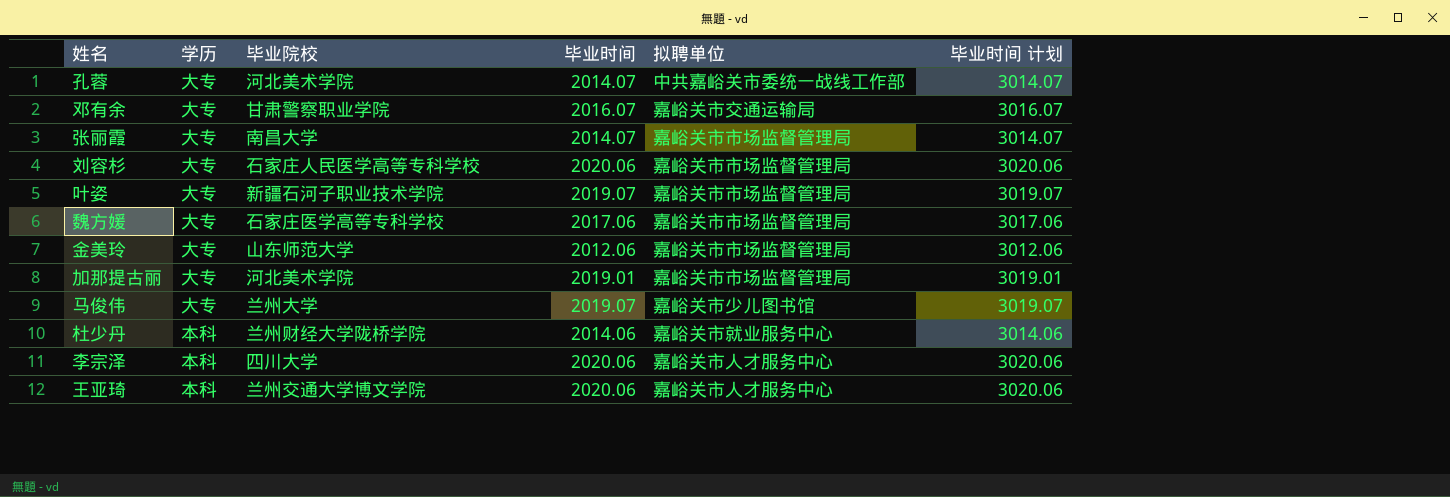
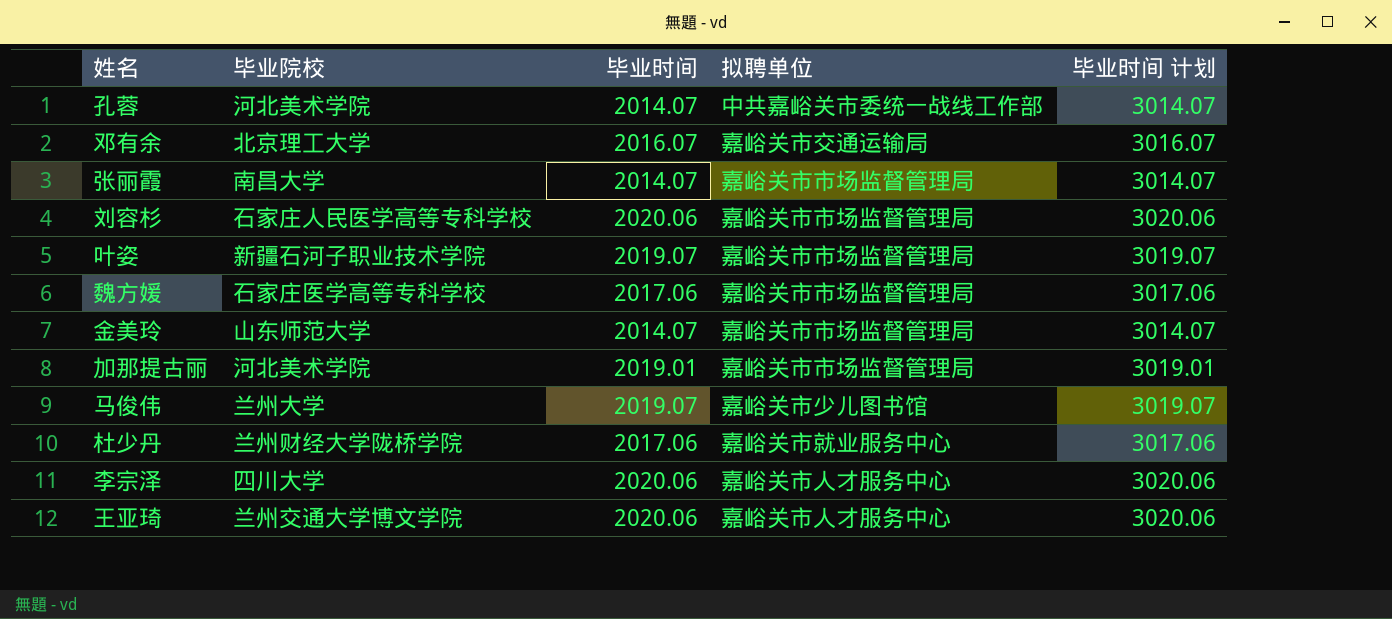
column 学历 | position: 2 -> none
邓有余 | 毕业院校: 甘肃警察职业学院 -> 北京理工大学
金美玲 | 毕业时间: 2012.06 -> 2014.07
金美玲 | 毕业时间 计划: 3012.06 -> 3014.07
杜少丹 | 毕业时间: 2014.06 -> 2017.06
杜少丹 | 毕业时间 计划: 3014.06 -> 3017.06

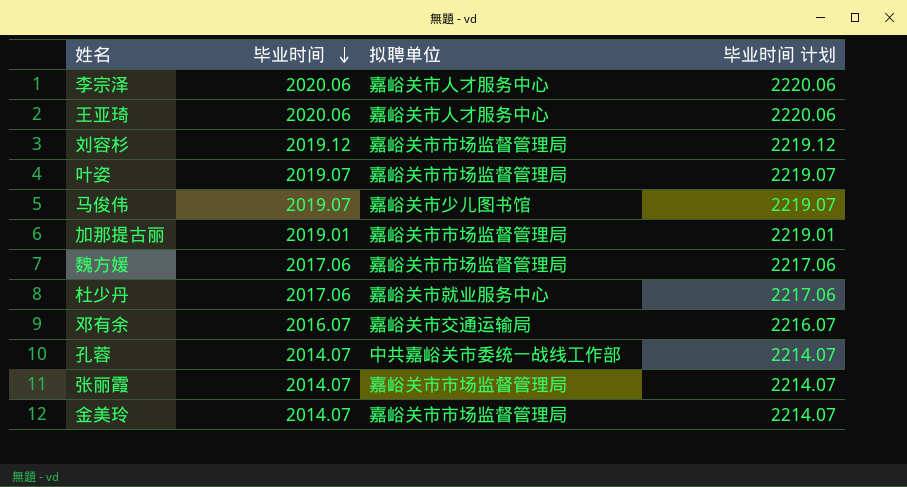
row order: none -> 毕业时间 descending
column 毕业院校 | position: 2 -> none
column 毕业时间 计划 | formula: [毕业时间] + 1000 -> [毕业时间] + 200
刘容杉 | 毕业时间: 2020.06 -> 2019.12

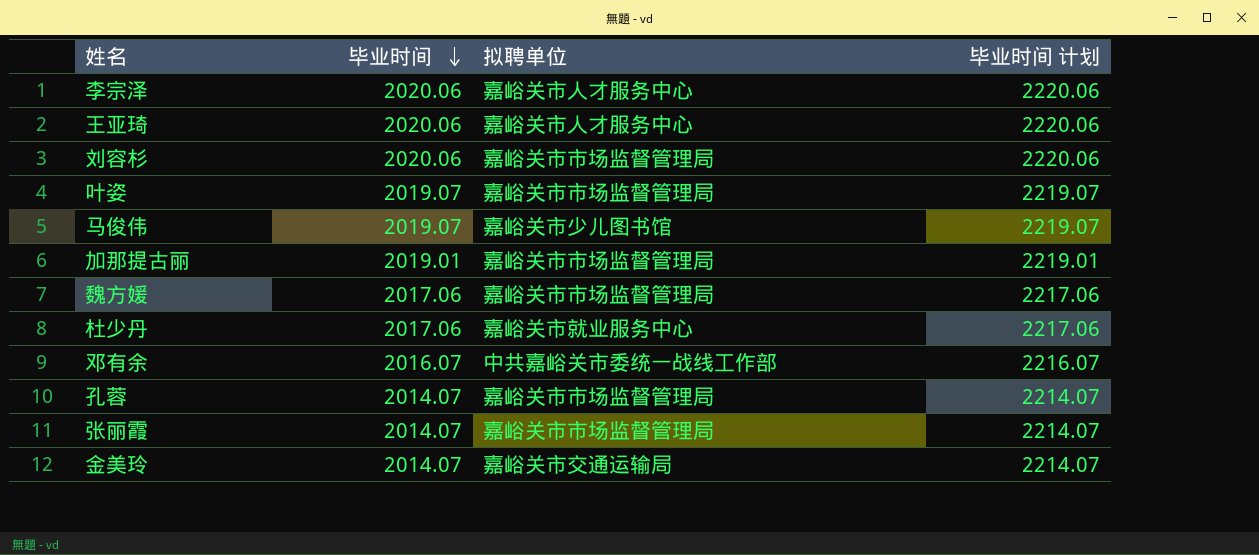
刘容杉 | 毕业时间: 2019.12 -> 2020.06
刘容杉 | 毕业时间 计划: 2219.12 -> 2220.06
邓有余 | 拟聘单位: 嘉峪关市交通运输局 -> 中共嘉峪关市委统一战线工作部
孔蓉 | 拟聘单位: 中共嘉峪关市委统一战线工作部 -> 嘉峪关市市场监督管理局
金美玲 | 拟聘单位: 嘉峪关市市场监督管理局 -> 嘉峪关市交通运输局

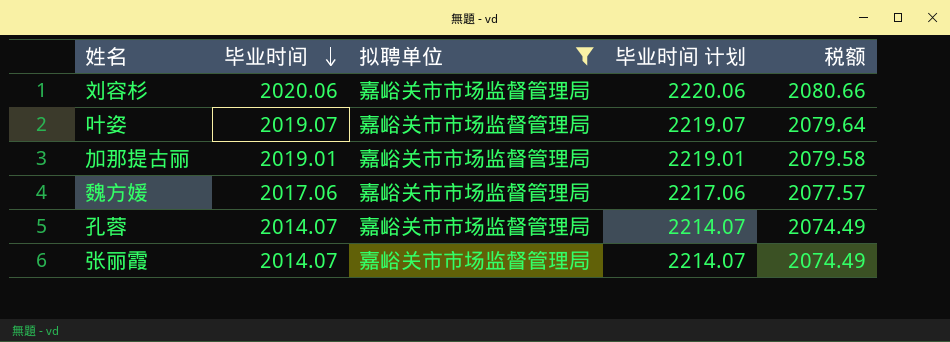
filter: none -> 拟聘单位 = 嘉峪关市市场监督管理局
column 税额 | formula: none -> [毕业时间] * 1.03

